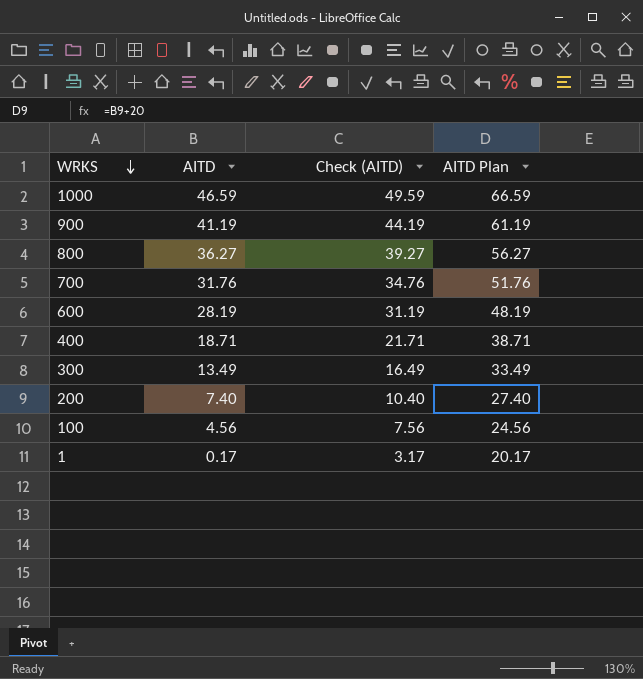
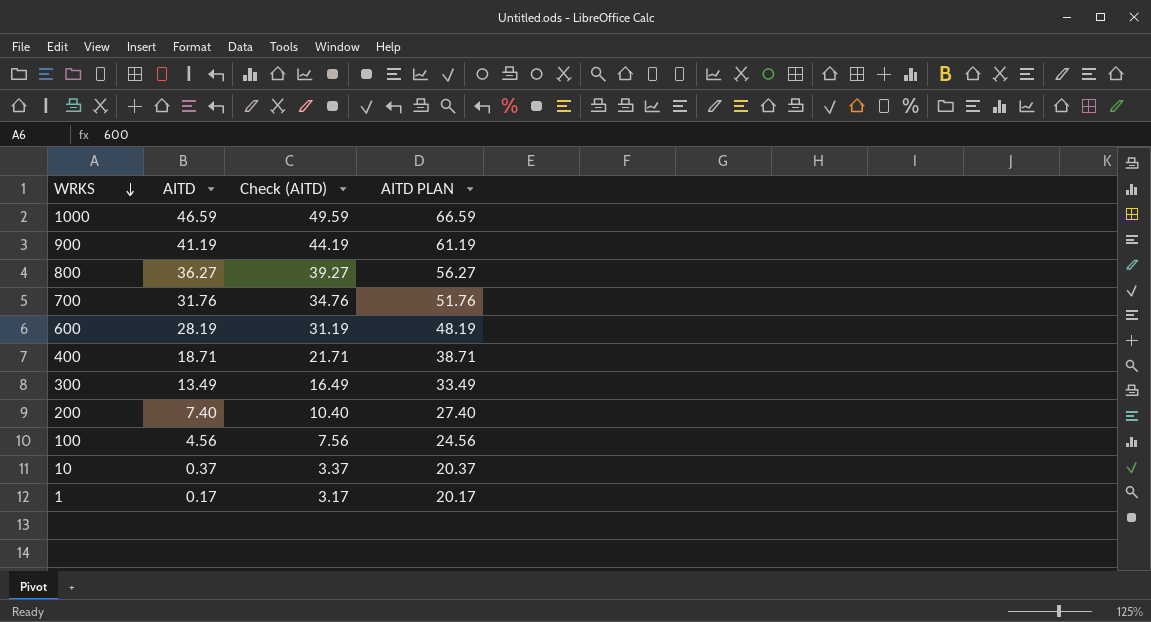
column name: AITD Plan -> AITD PLAN
row 10: none -> 0.37 | 3.37 | 20.37

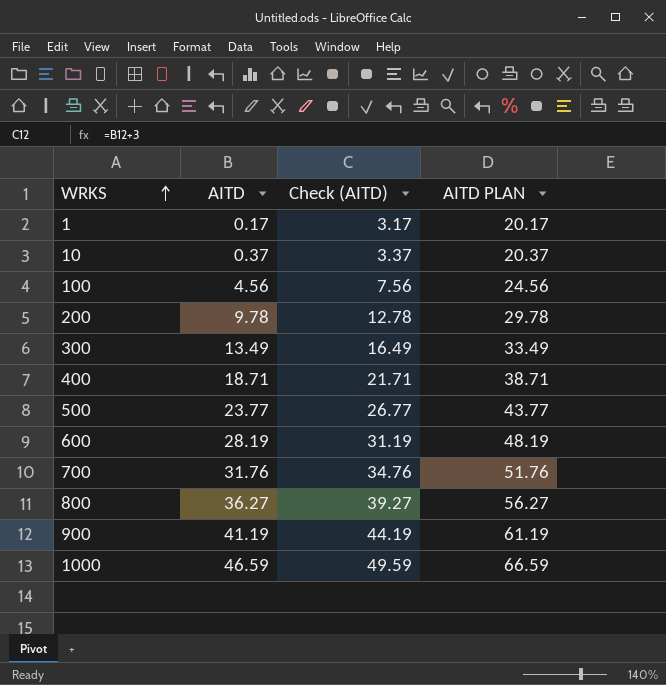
row order: WRKS descending -> WRKS ascending
200 | AITD: 7.40 -> 9.78
200 | Check (AITD): 10.40 -> 12.78
200 | AITD PLAN: 27.40 -> 29.78
row 500: none -> 23.77 | 26.77 | 43.77

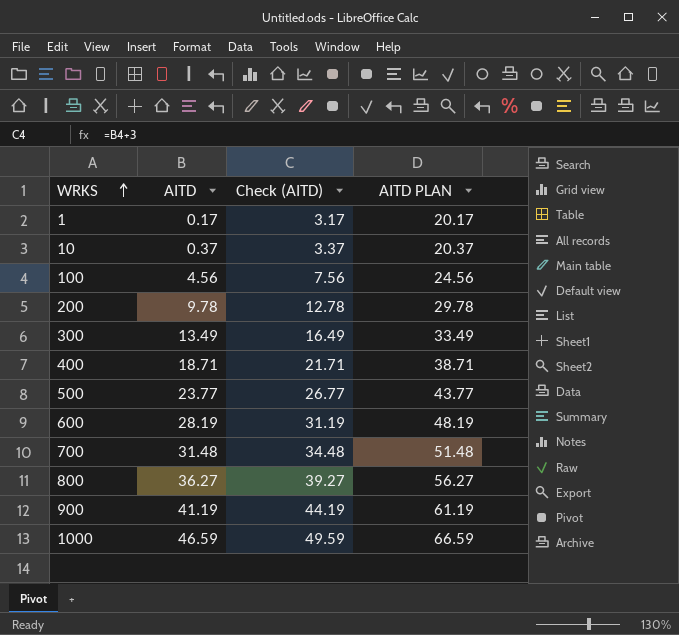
700 | AITD: 31.76 -> 31.48
700 | Check (AITD): 34.76 -> 34.48
700 | AITD PLAN: 51.76 -> 51.48

